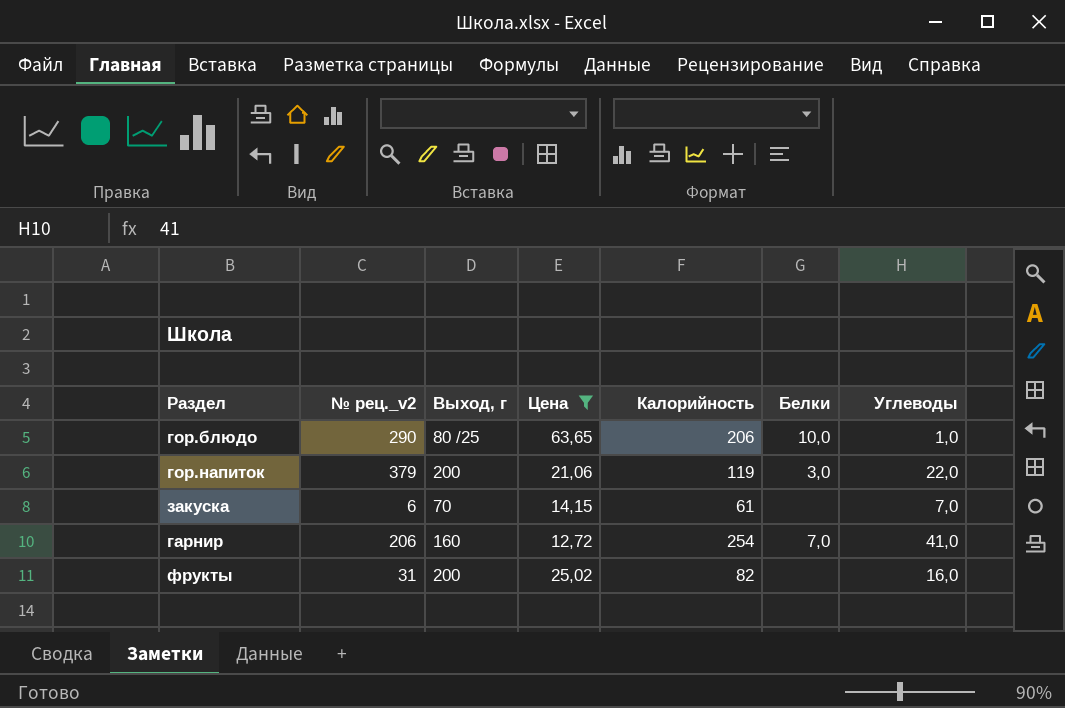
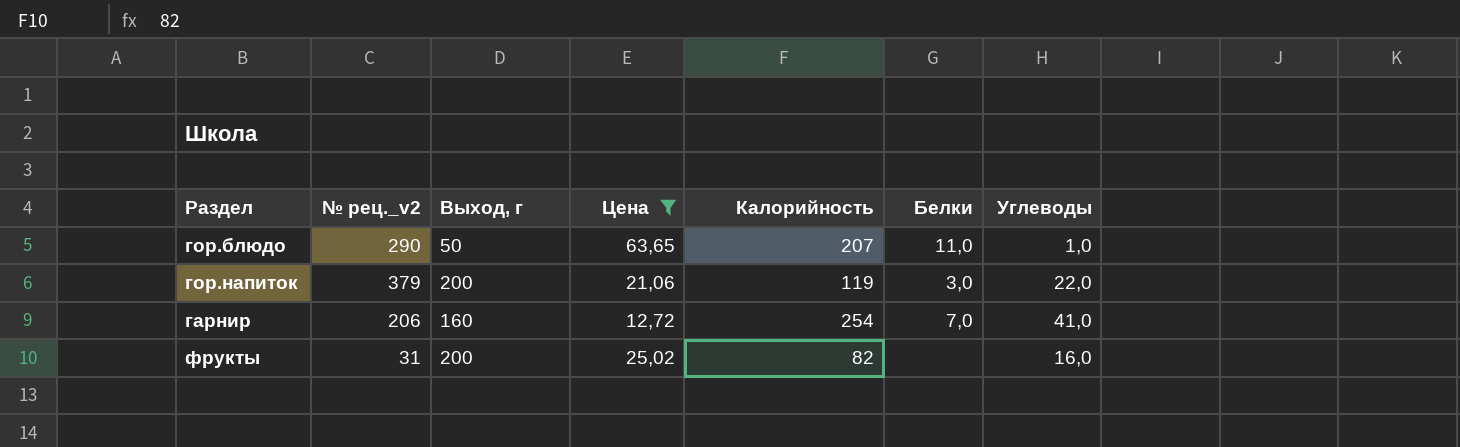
row закуска: 6 | 70 | 14,15 | 61 | none | 7,0 -> none
гор.блюдо | Выход, г: 80 /25 -> 50
гор.блюдо | Калорийность: 206 -> 207
гор.блюдо | Белки: 10,0 -> 11,0

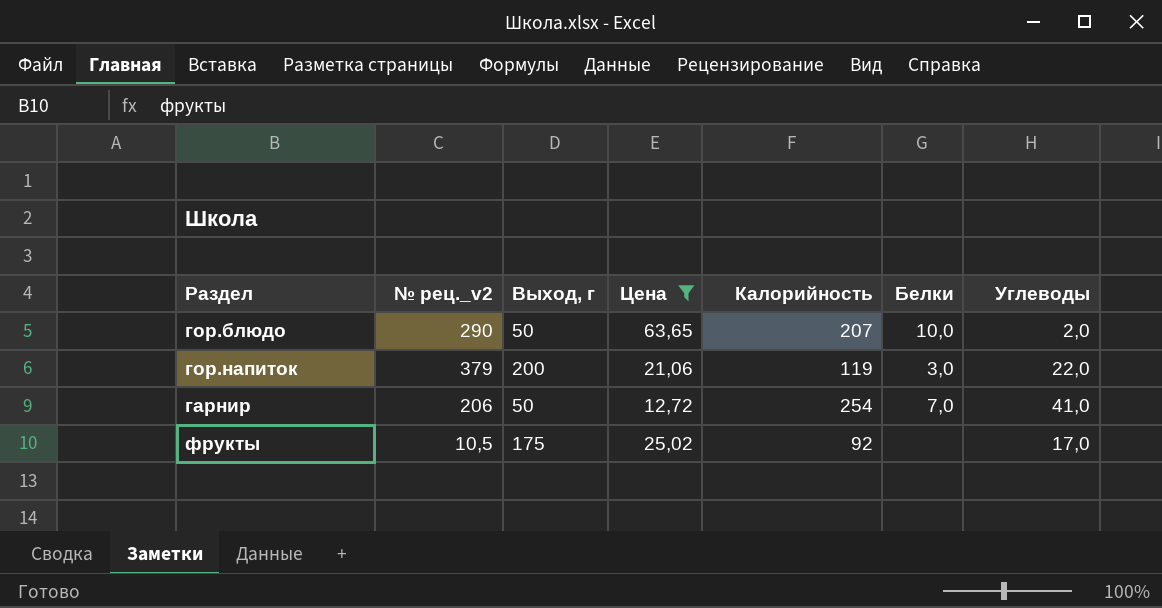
гор.блюдо | Белки: 11,0 -> 10,0
гор.блюдо | Углеводы: 1,0 -> 2,0
гарнир | Выход, г: 160 -> 50
фрукты | № рец._v2: 31 -> 10,5
фрукты | Выход, г: 200 -> 175
фрукты | Калорийность: 82 -> 92
фрукты | Углеводы: 16,0 -> 17,0

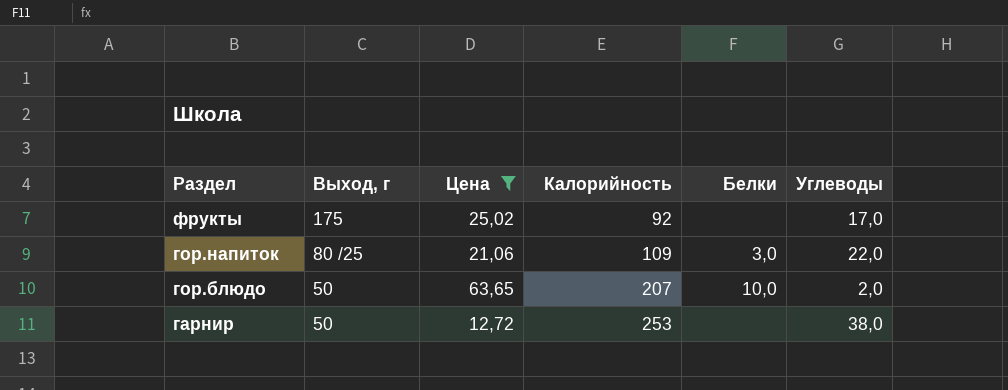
row order: none -> Раздел descending
column № рец._v2 | position: 2 -> none
гор.напиток | Выход, г: 200 -> 80 /25
гор.напиток | Калорийность: 119 -> 109
гарнир | Калорийность: 254 -> 253
гарнир | Белки: 7,0 -> none
гарнир | Углеводы: 41,0 -> 38,0

